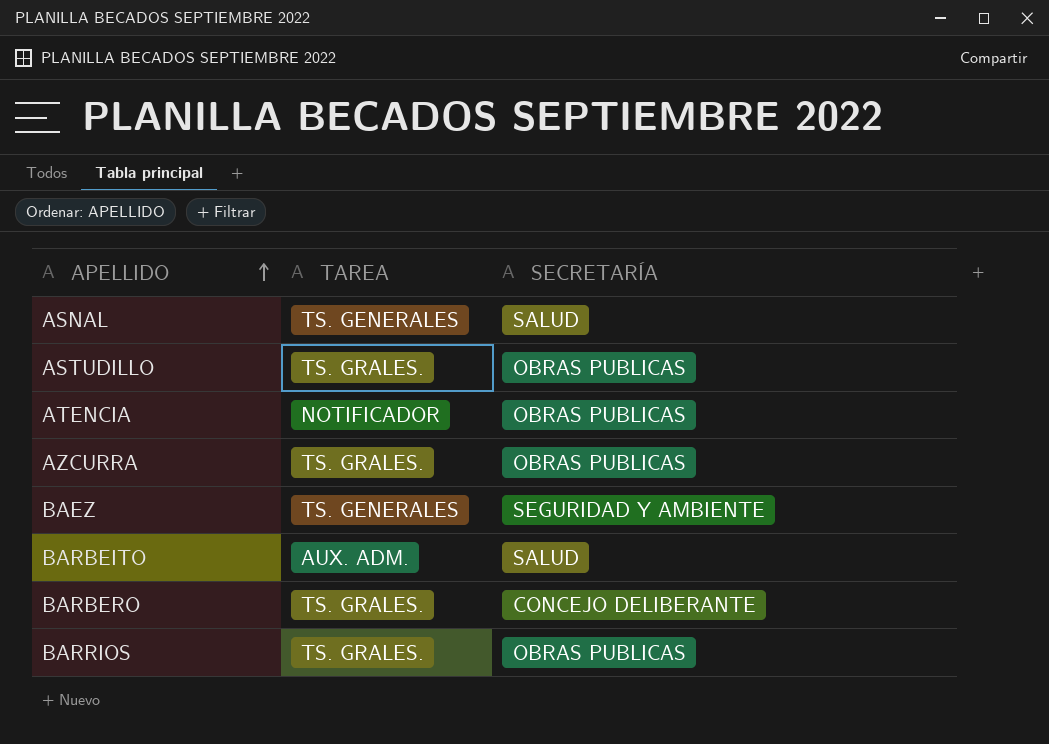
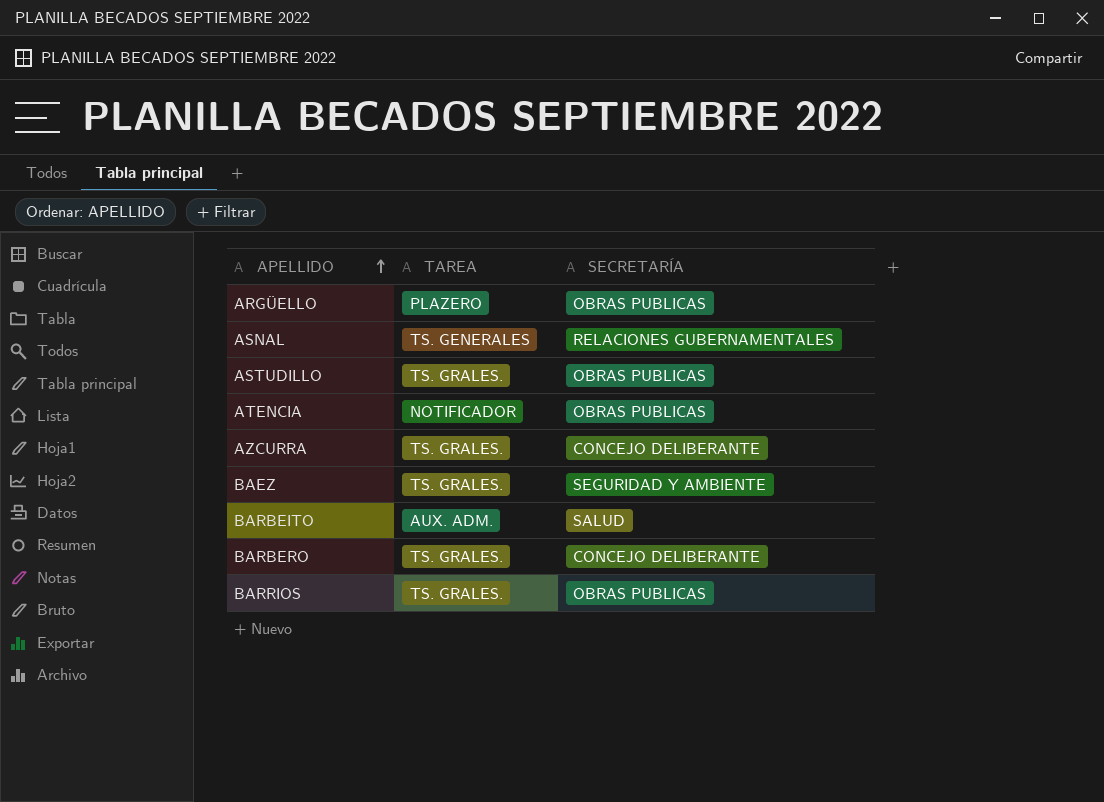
row ARGÜELLO: none -> PLAZERO | OBRAS PUBLICAS
ASNAL | SECRETARÍA: SALUD -> RELACIONES GUBERNAMENTALES
AZCURRA | SECRETARÍA: OBRAS PUBLICAS -> CONCEJO DELIBERANTE
BAEZ | TAREA: TS. GENERALES -> TS. GRALES.

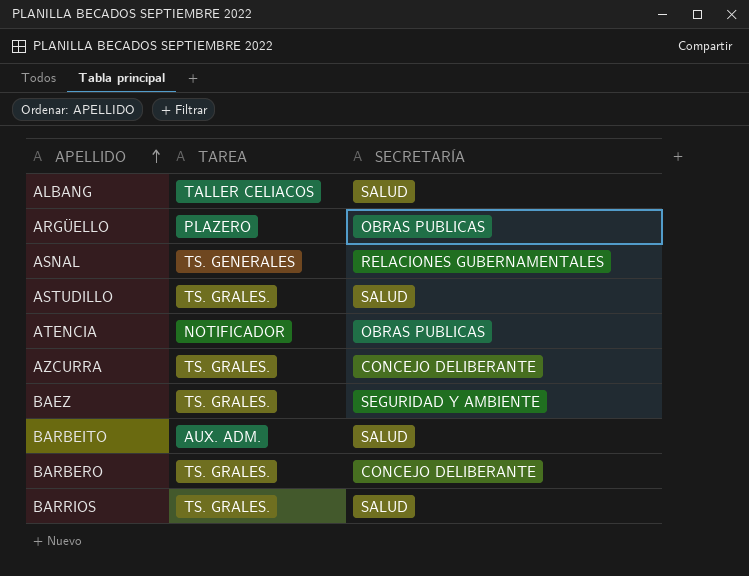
row ALBANG: none -> TALLER CELIACOS | SALUD
ASTUDILLO | SECRETARÍA: OBRAS PUBLICAS -> SALUD
BARRIOS | SECRETARÍA: OBRAS PUBLICAS -> SALUD

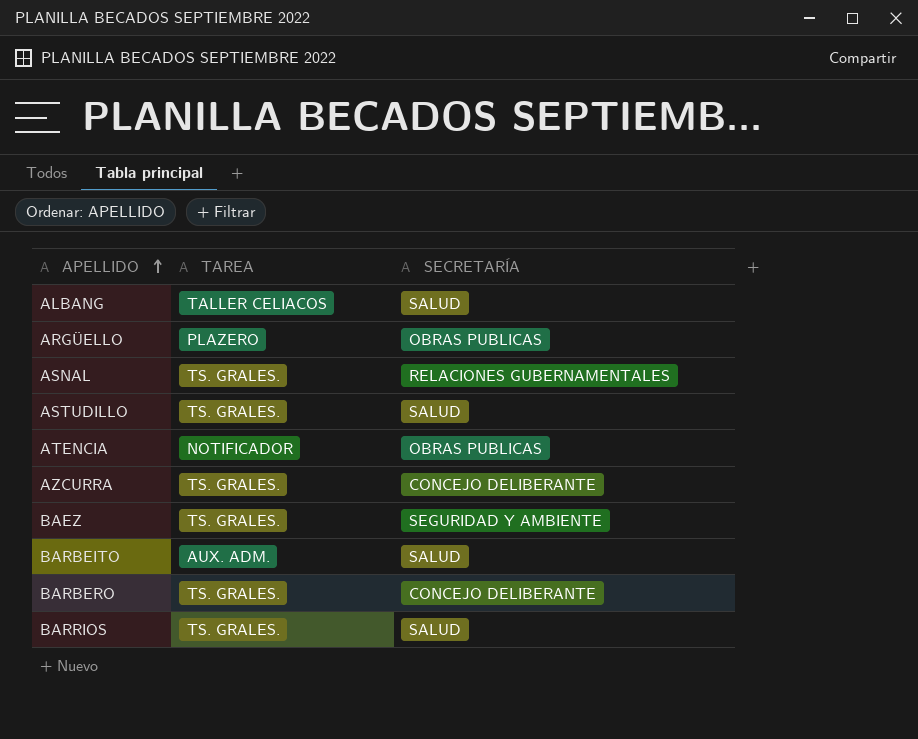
ASNAL | TAREA: TS. GENERALES -> TS. GRALES.

